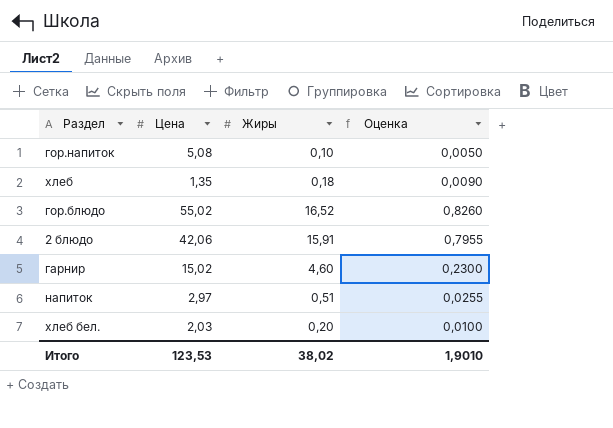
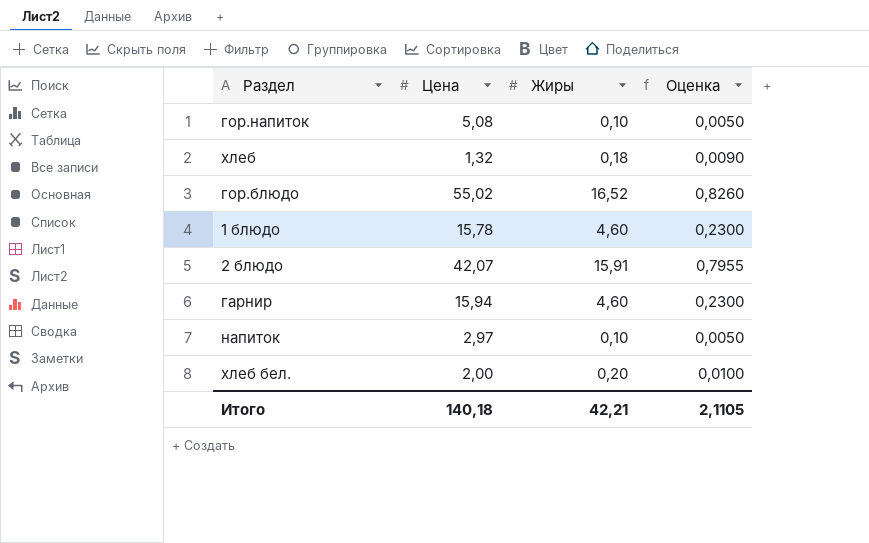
хлеб | Цена: 1,35 -> 1,32
row 1 блюдо: none -> 15,78 | 4,60 | 0,2300
2 блюдо | Цена: 42,06 -> 42,07
гарнир | Цена: 15,02 -> 15,94
напиток | Жиры: 0,51 -> 0,10
напиток | Оценка: 0,0255 -> 0,0050
хлеб бел. | Цена: 2,03 -> 2,00
Итого | Цена: 123,53 -> 140,18
Итого | Жиры: 38,02 -> 42,21
Итого | Оценка: 1,9010 -> 2,1105

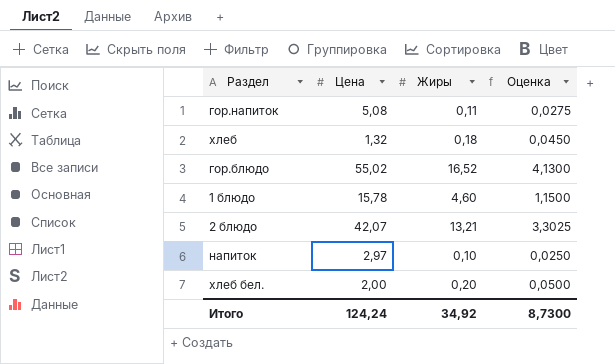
column Оценка | formula: [Жиры] * 0,05 -> [Жиры] * 0,25
row гарнир: 15,94 | 4,60 | 0,2300 -> none
гор.напиток | Жиры: 0,10 -> 0,11
2 блюдо | Жиры: 15,91 -> 13,21
Итого | Цена: 140,18 -> 124,24
Итого | Жиры: 42,21 -> 34,92
Итого | Оценка: 2,1105 -> 8,7300

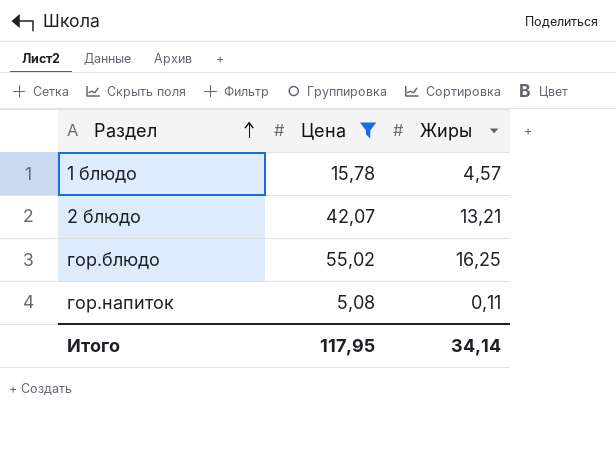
filter: none -> Цена >= 5,08
row order: none -> Раздел ascending
column Оценка | formula: [Жиры] * 0,25 -> none
1 блюдо | Жиры: 4,60 -> 4,57
гор.блюдо | Жиры: 16,52 -> 16,25
Итого | Цена: 124,24 -> 117,95
Итого | Жиры: 34,92 -> 34,14

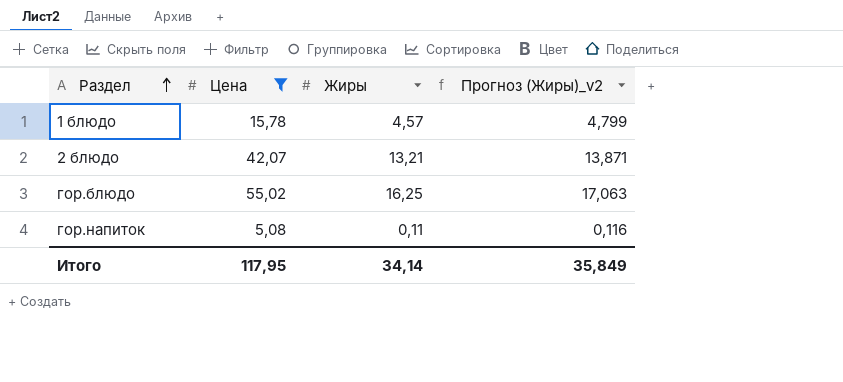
column Прогноз (Жиры)_v2 | formula: none -> [Жиры] * 1,05

